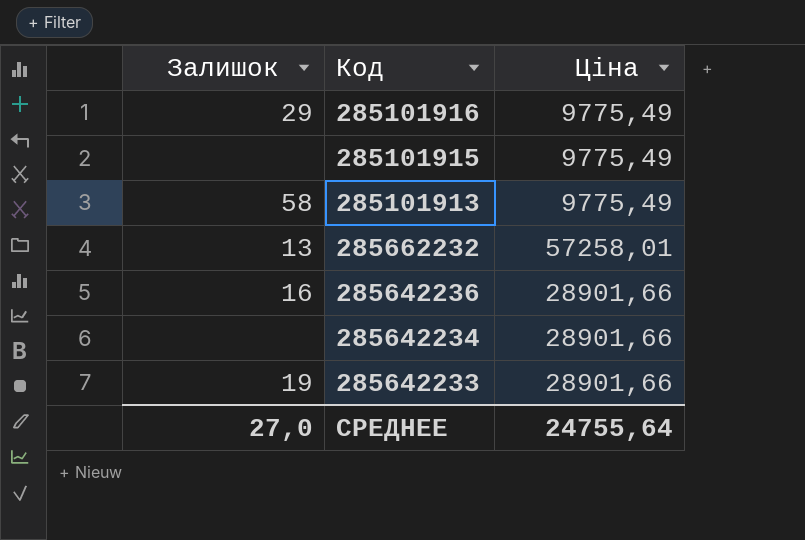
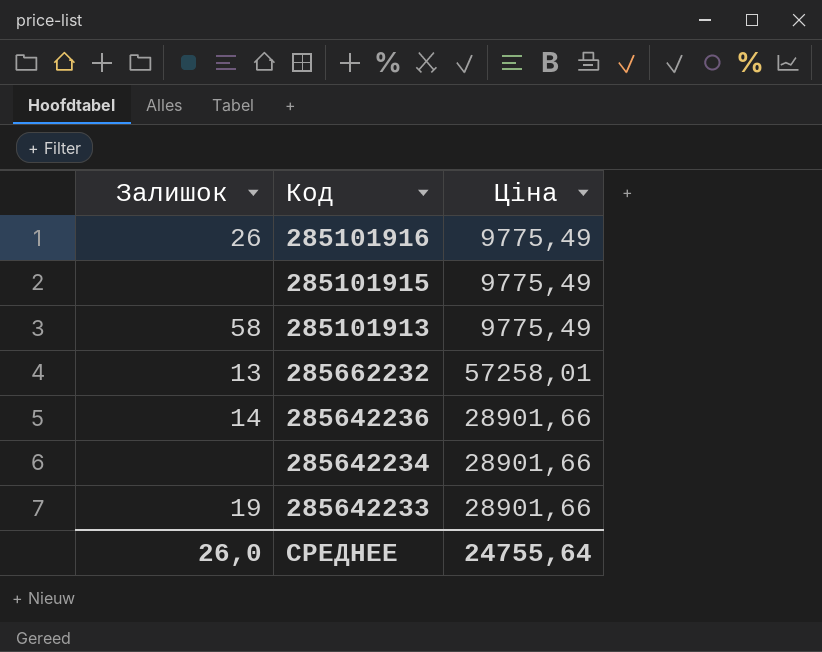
285101916 | Залишок: 29 -> 26
285642236 | Залишок: 16 -> 14
СРЕДНЕЕ | Залишок: 27,0 -> 26,0

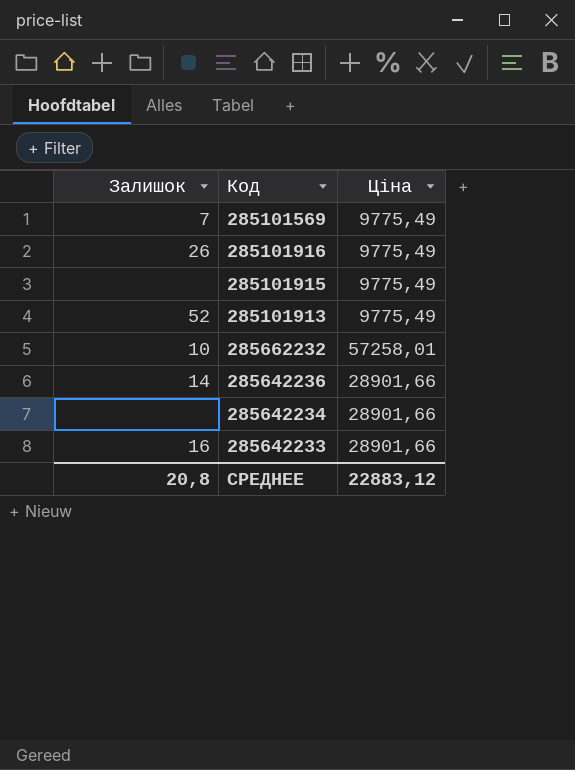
row 285101569: none -> 7 | 9775,49
285101913 | Залишок: 58 -> 52
285662232 | Залишок: 13 -> 10
285642233 | Залишок: 19 -> 16
СРЕДНЕЕ | Залишок: 26,0 -> 20,8
СРЕДНЕЕ | Ціна: 24755,64 -> 22883,12

